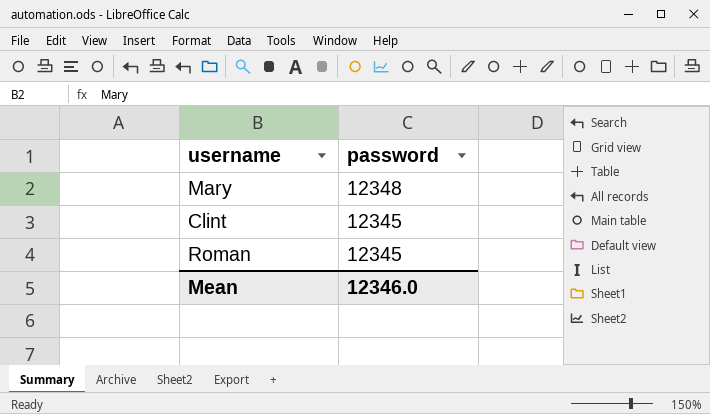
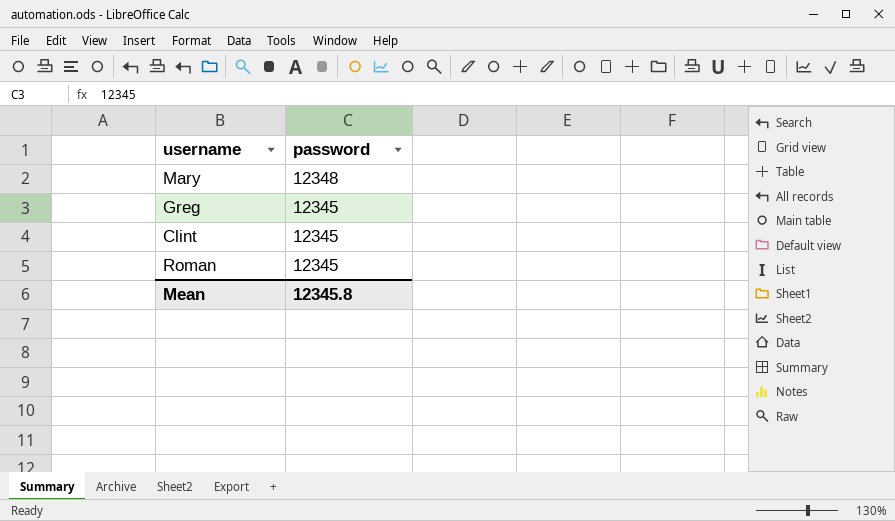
row Greg: none -> 12345
Mean | password: 12346.0 -> 12345.8

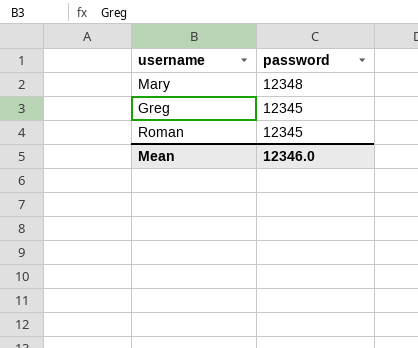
row Clint: 12345 -> none
Mean | password: 12345.8 -> 12346.0

